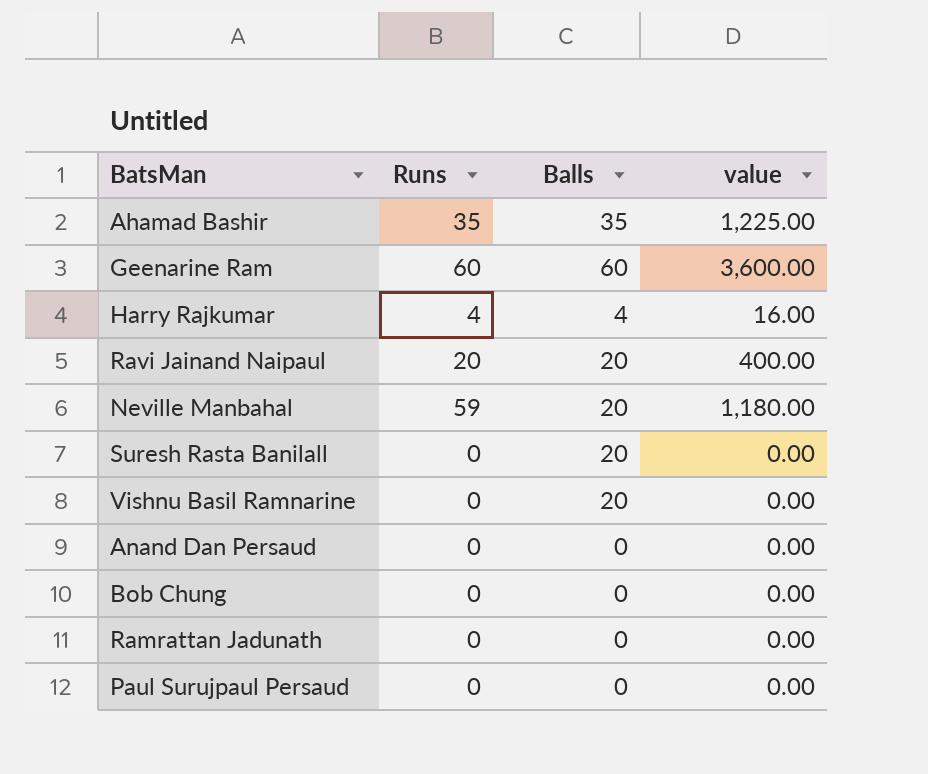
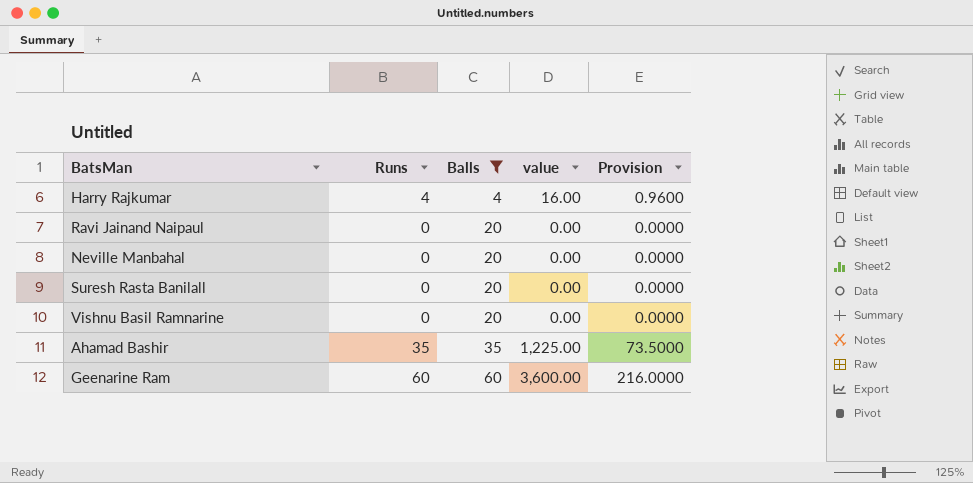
filter: none -> Balls != 0
row order: none -> Balls ascending
column Provision | formula: none -> [value] * 0.06
Ravi Jainand Naipaul | Runs: 20 -> 0
Ravi Jainand Naipaul | value: 400.00 -> 0.00
Neville Manbahal | Runs: 59 -> 0
Neville Manbahal | value: 1,180.00 -> 0.00

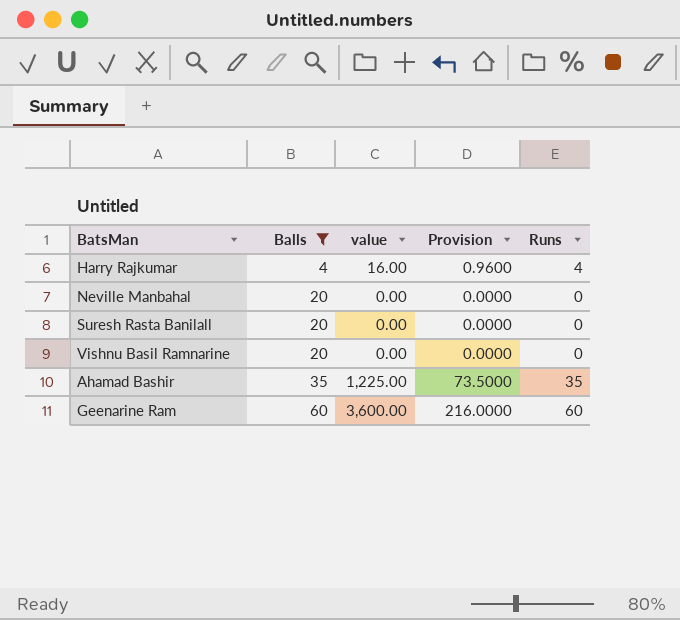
column Runs | position: 2 -> 5
row Ravi Jainand Naipaul: 0 | 20 | 0.00 | 0.0000 -> none

